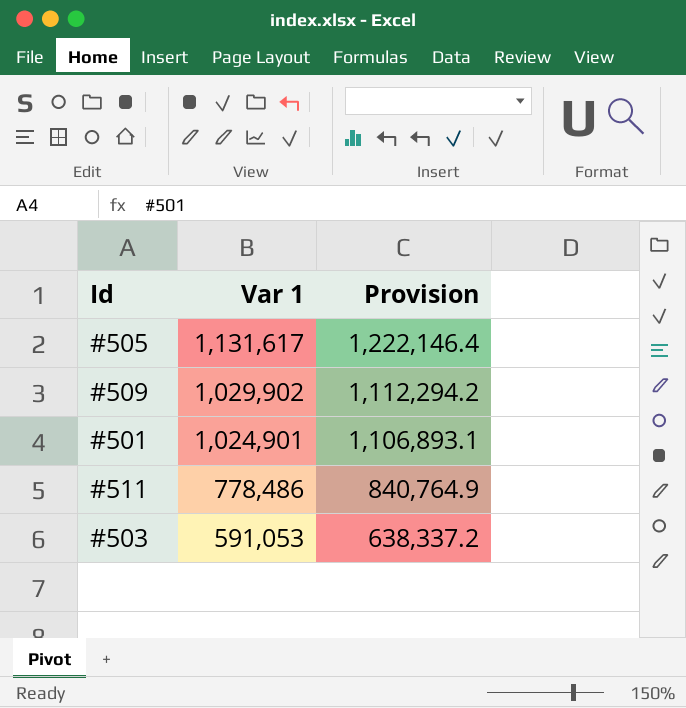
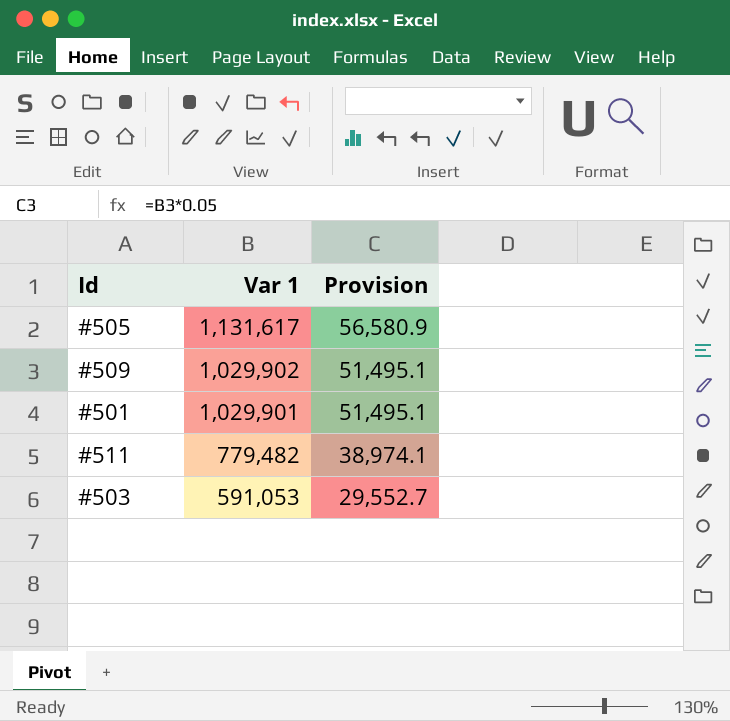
column Provision | formula: [Var 1] * 1.08 -> [Var 1] * 0.05
#501 | Var 1: 1,024,901 -> 1,029,901
#511 | Var 1: 778,486 -> 779,482

